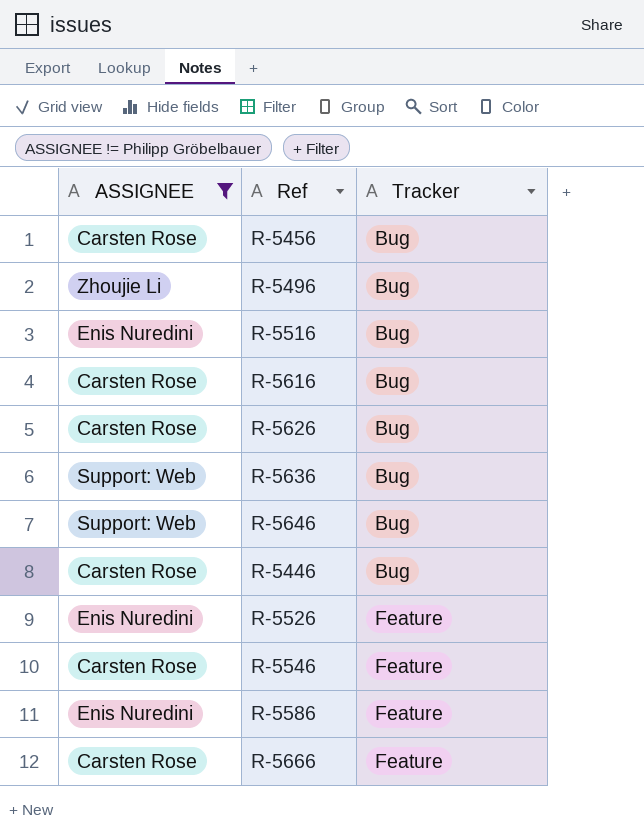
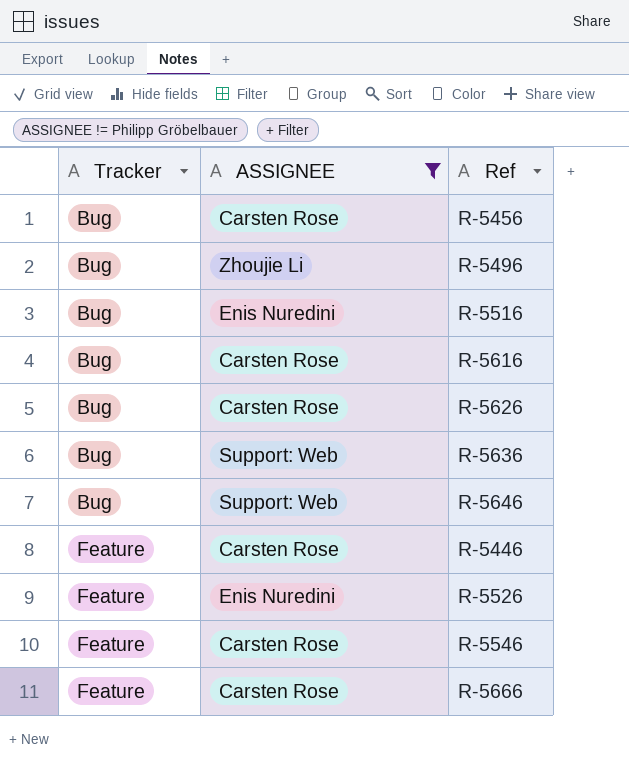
column Tracker | position: 3 -> 1
row R-5586: Enis Nuredini | Feature -> none
R-5446 | Tracker: Bug -> Feature

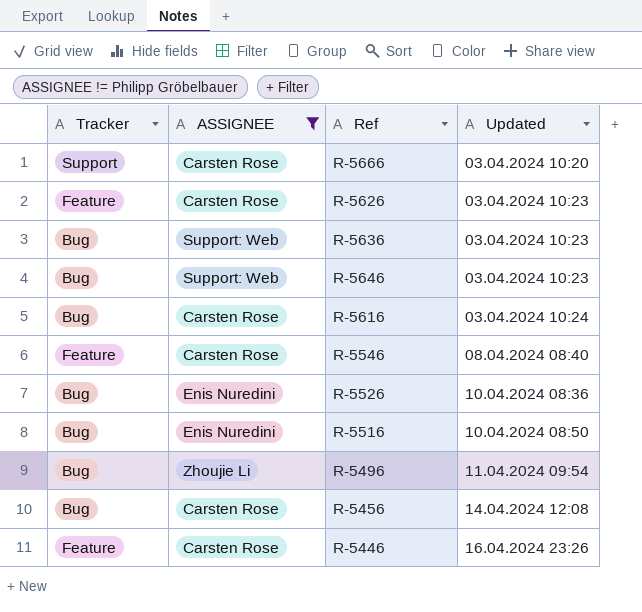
row order: Tracker ascending -> Updated ascending
column Updated | position: none -> 4
R-5666 | Tracker: Feature -> Support
R-5626 | Tracker: Bug -> Feature
R-5526 | Tracker: Feature -> Bug

